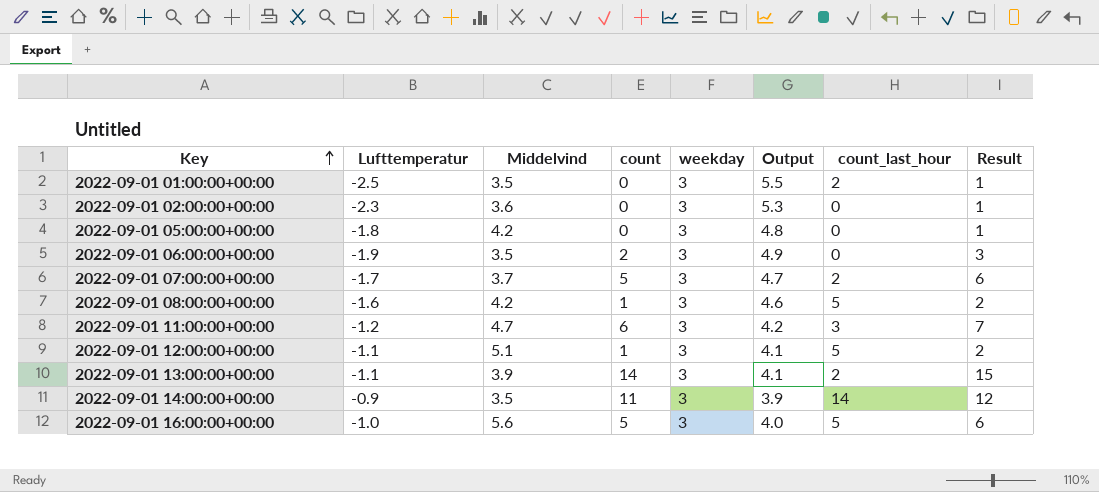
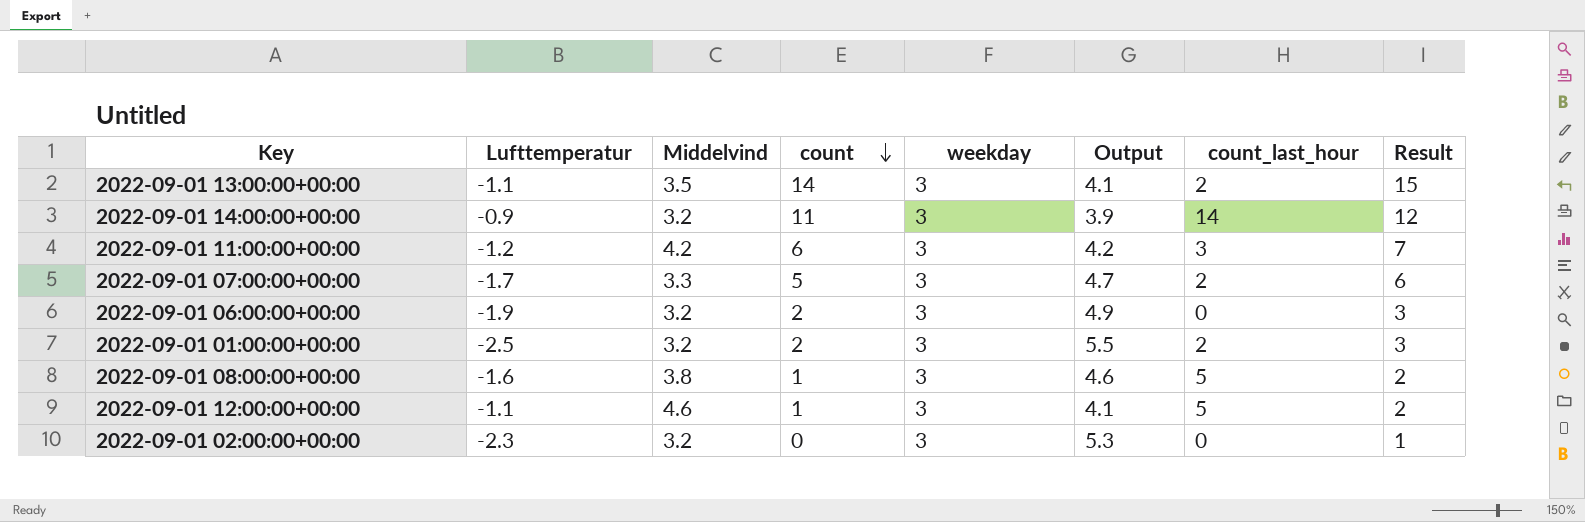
row order: Key ascending -> count descending
row 2022-09-01 05:00:00+00:00: -1.8 | 4.2 | 0 | 3 | 4.8 | 0 | 1 -> none
row 2022-09-01 16:00:00+00:00: -1.0 | 5.6 | 5 | 3 | 4.0 | 5 | 6 -> none
2022-09-01 13:00:00+00:00 | Middelvind: 3.9 -> 3.5
2022-09-01 14:00:00+00:00 | Middelvind: 3.5 -> 3.2
2022-09-01 11:00:00+00:00 | Middelvind: 4.7 -> 4.2
2022-09-01 07:00:00+00:00 | Middelvind: 3.7 -> 3.3
2022-09-01 06:00:00+00:00 | Middelvind: 3.5 -> 3.2
2022-09-01 01:00:00+00:00 | Middelvind: 3.5 -> 3.2
2022-09-01 01:00:00+00:00 | count: 0 -> 2
2022-09-01 01:00:00+00:00 | Result: 1 -> 3
2022-09-01 08:00:00+00:00 | Middelvind: 4.2 -> 3.8
2022-09-01 12:00:00+00:00 | Middelvind: 5.1 -> 4.6
2022-09-01 02:00:00+00:00 | Middelvind: 3.6 -> 3.2

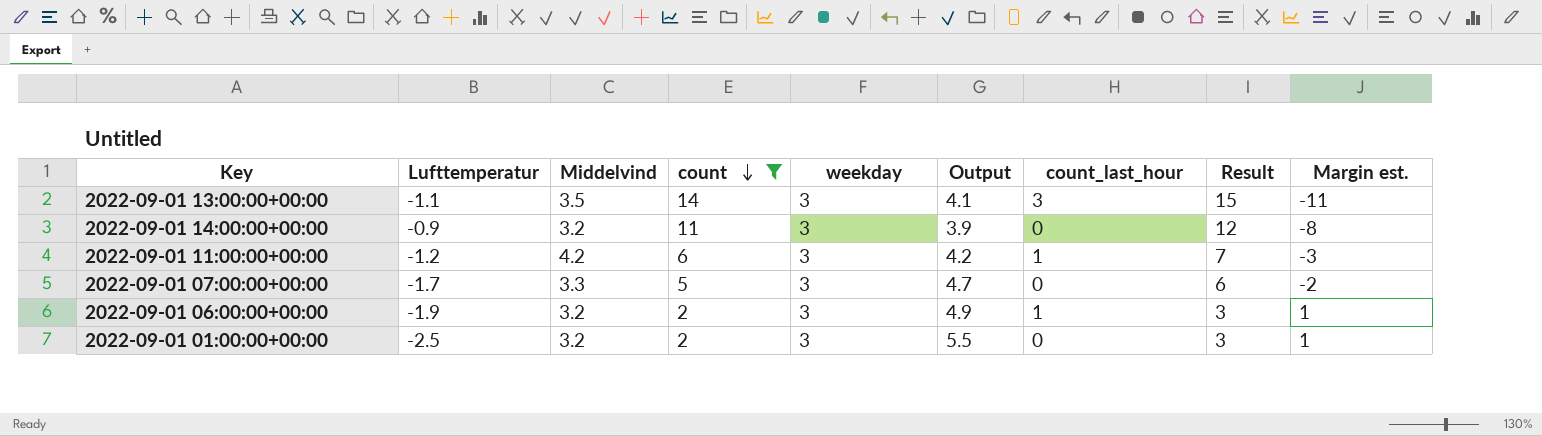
filter: none -> count >= 2
column Margin est. | formula: none -> [weekday] - [count]
2022-09-01 13:00:00+00:00 | count_last_hour: 2 -> 3
2022-09-01 14:00:00+00:00 | count_last_hour: 14 -> 0
2022-09-01 11:00:00+00:00 | count_last_hour: 3 -> 1
2022-09-01 07:00:00+00:00 | count_last_hour: 2 -> 0
2022-09-01 06:00:00+00:00 | count_last_hour: 0 -> 1
2022-09-01 01:00:00+00:00 | count_last_hour: 2 -> 0

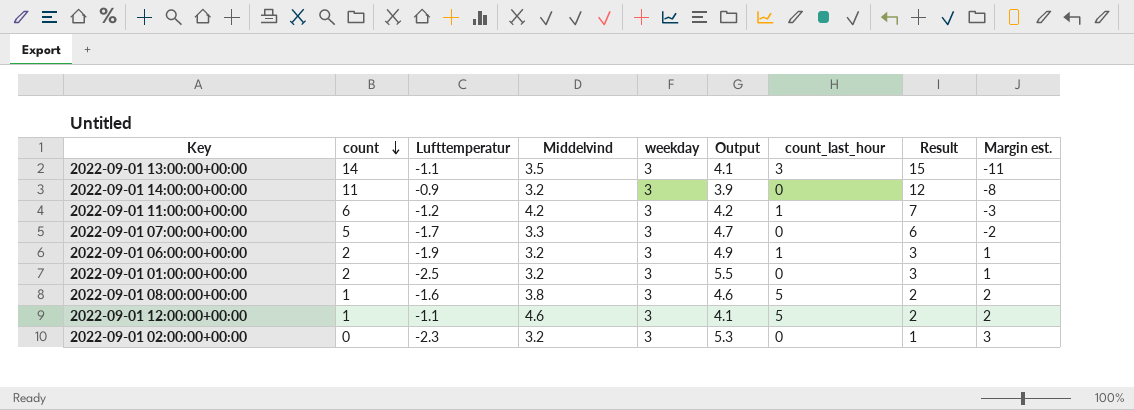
filter: count >= 2 -> none
column count | position: 4 -> 2

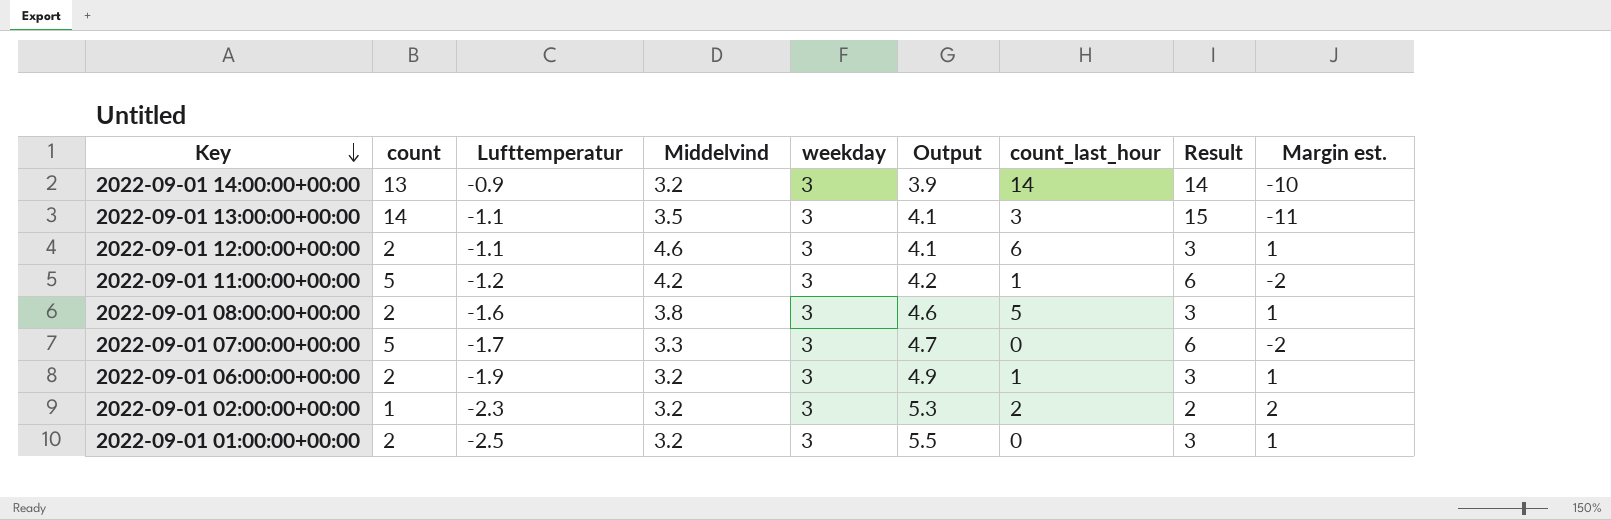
row order: count descending -> Key descending
2022-09-01 14:00:00+00:00 | count: 11 -> 13
2022-09-01 14:00:00+00:00 | count_last_hour: 0 -> 14
2022-09-01 14:00:00+00:00 | Result: 12 -> 14
2022-09-01 14:00:00+00:00 | Margin est.: -8 -> -10
2022-09-01 12:00:00+00:00 | count: 1 -> 2
2022-09-01 12:00:00+00:00 | count_last_hour: 5 -> 6
2022-09-01 12:00:00+00:00 | Result: 2 -> 3
2022-09-01 12:00:00+00:00 | Margin est.: 2 -> 1
2022-09-01 11:00:00+00:00 | count: 6 -> 5
2022-09-01 11:00:00+00:00 | Result: 7 -> 6
2022-09-01 11:00:00+00:00 | Margin est.: -3 -> -2
2022-09-01 08:00:00+00:00 | count: 1 -> 2
2022-09-01 08:00:00+00:00 | Result: 2 -> 3
2022-09-01 08:00:00+00:00 | Margin est.: 2 -> 1
2022-09-01 02:00:00+00:00 | count: 0 -> 1
2022-09-01 02:00:00+00:00 | count_last_hour: 0 -> 2
2022-09-01 02:00:00+00:00 | Result: 1 -> 2
2022-09-01 02:00:00+00:00 | Margin est.: 3 -> 2

